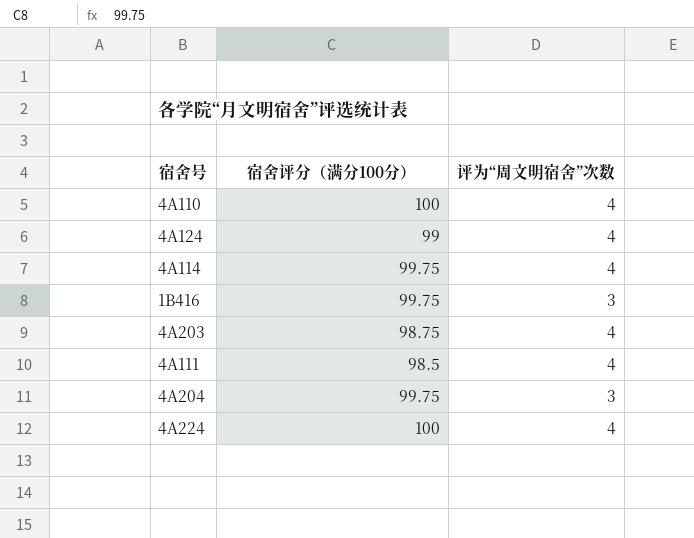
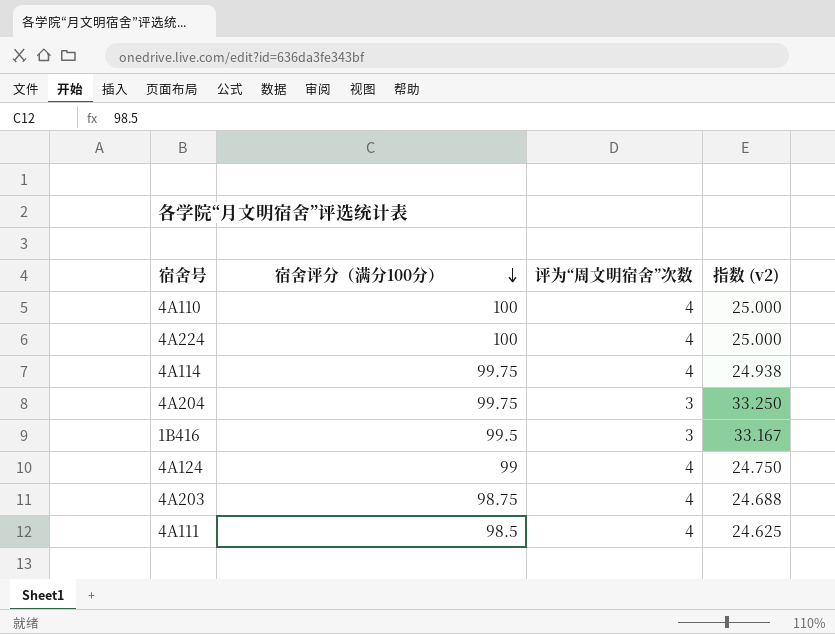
row order: none -> 宿舍评分（满分100分） descending
column 指数 (v2) | formula: none -> [宿舍评分（满分100分）] / [评为“周文明宿舍”次数]
1B416 | 宿舍评分（满分100分）: 99.75 -> 99.5

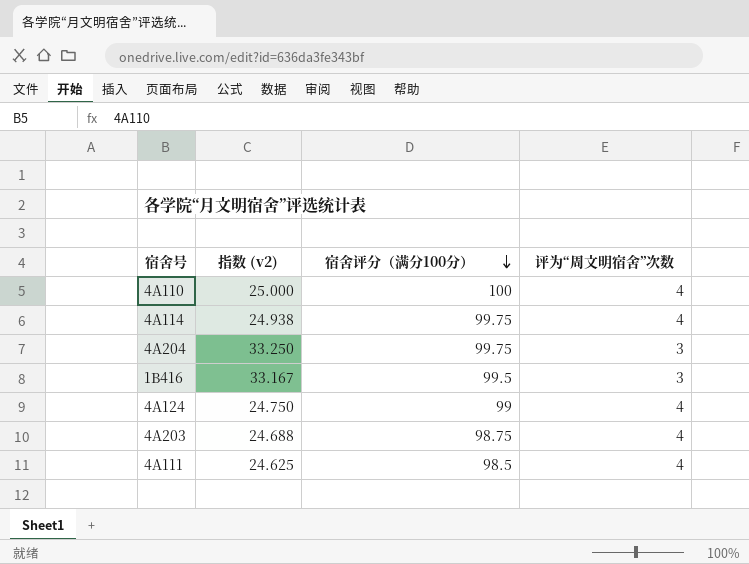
column 指数 (v2) | position: 4 -> 2
row 4A224: 100 | 4 | 25.000 -> none

